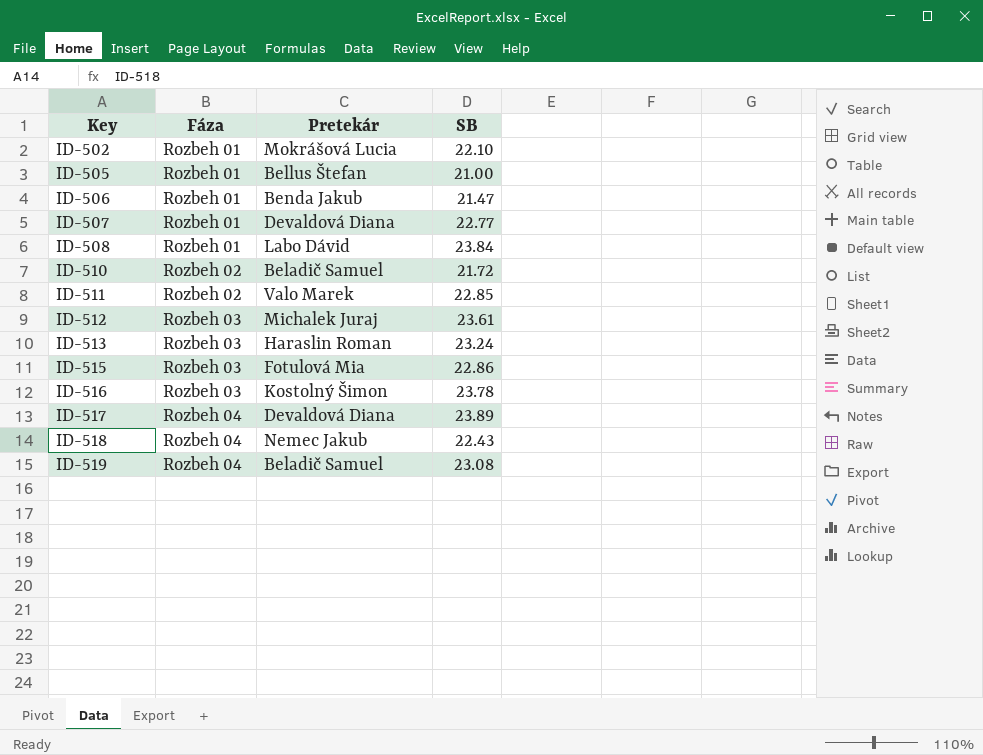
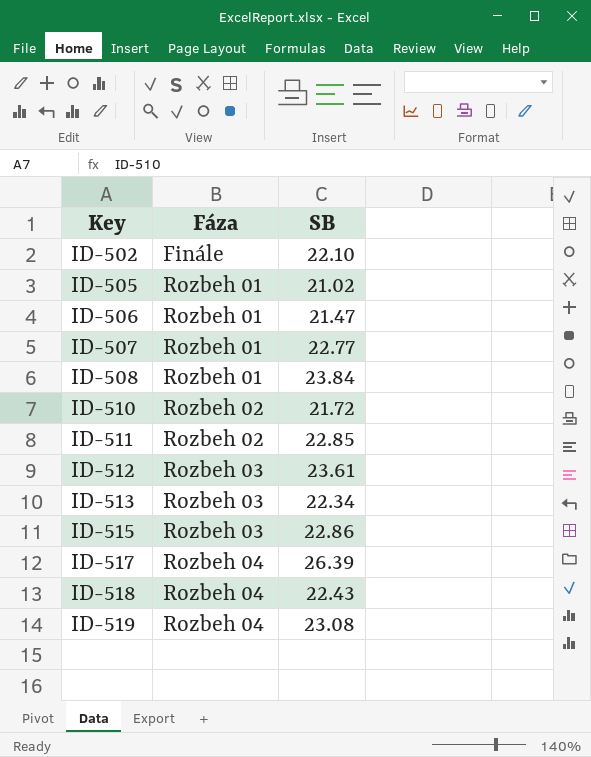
column Pretekár | position: 3 -> none
row ID-516: Rozbeh 03 | Kostolný Šimon | 23.78 -> none
ID-502 | Fáza: Rozbeh 01 -> Finále
ID-505 | SB: 21.00 -> 21.02
ID-513 | SB: 23.24 -> 22.34
ID-517 | SB: 23.89 -> 26.39

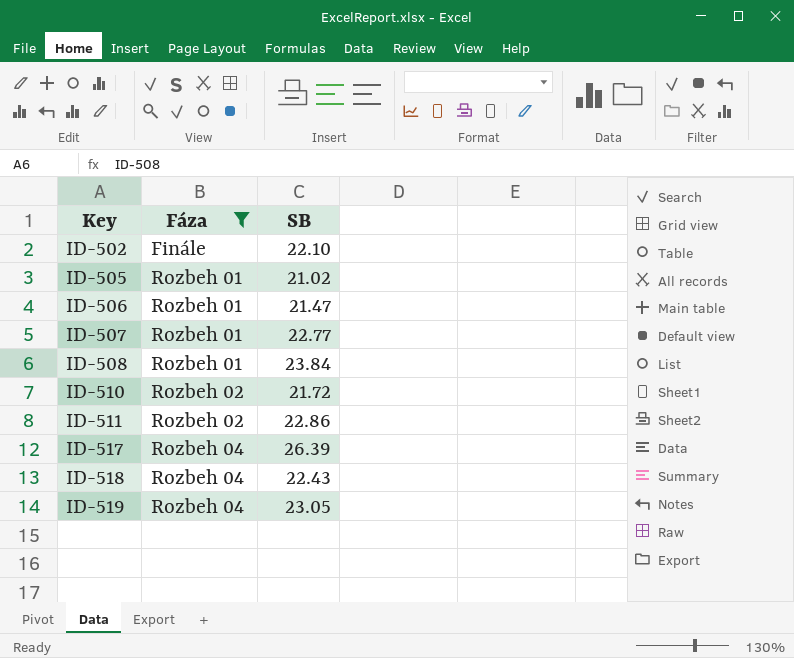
filter: none -> Fáza != Rozbeh 03
ID-511 | SB: 22.85 -> 22.86
ID-519 | SB: 23.08 -> 23.05

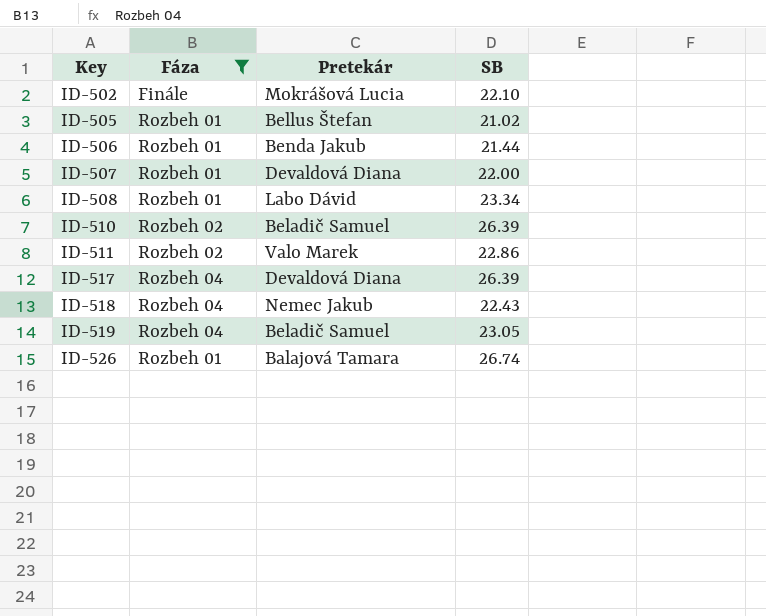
column Pretekár | position: none -> 3
ID-506 | SB: 21.47 -> 21.44
ID-507 | SB: 22.77 -> 22.00
ID-508 | SB: 23.84 -> 23.34
ID-510 | SB: 21.72 -> 26.39
row ID-526: none -> Rozbeh 01 | Balajová Tamara | 26.74

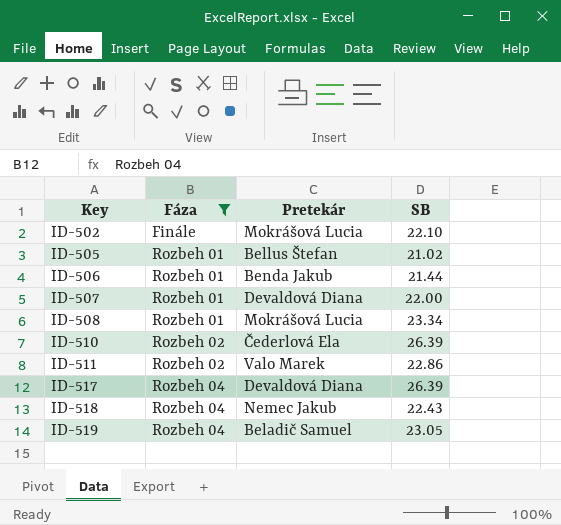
row ID-526: Rozbeh 01 | Balajová Tamara | 26.74 -> none
ID-508 | Pretekár: Labo Dávid -> Mokrášová Lucia
ID-510 | Pretekár: Beladič Samuel -> Čederlová Ela

